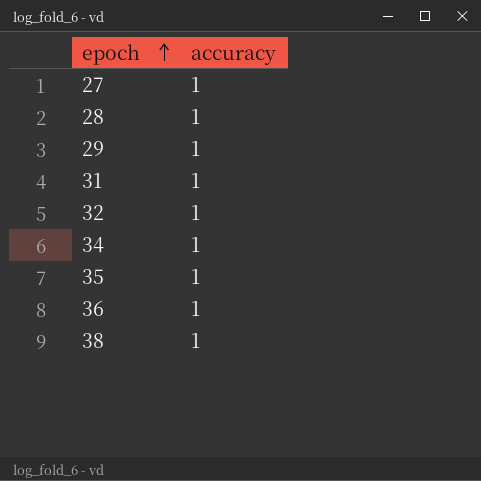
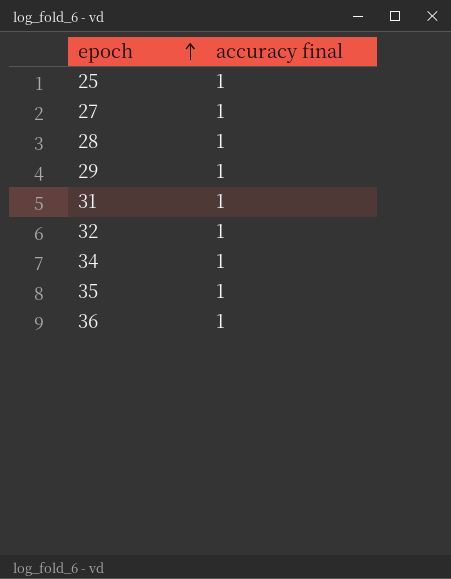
column name: accuracy -> accuracy final
row 38: 1 -> none
row 25: none -> 1

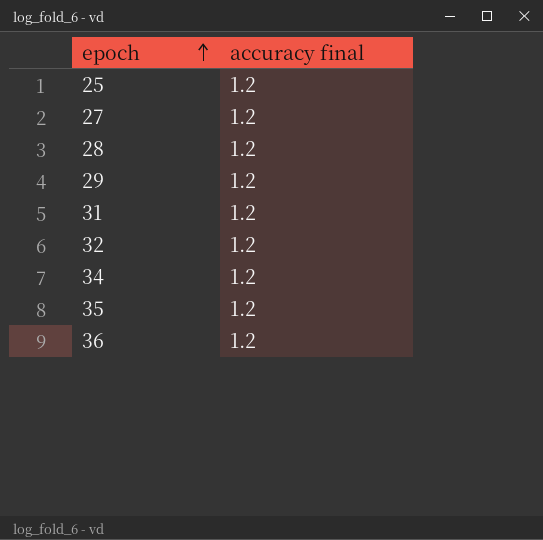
25 | accuracy final: 1 -> 1.2
27 | accuracy final: 1 -> 1.2
28 | accuracy final: 1 -> 1.2
29 | accuracy final: 1 -> 1.2
31 | accuracy final: 1 -> 1.2
32 | accuracy final: 1 -> 1.2
34 | accuracy final: 1 -> 1.2
35 | accuracy final: 1 -> 1.2
36 | accuracy final: 1 -> 1.2

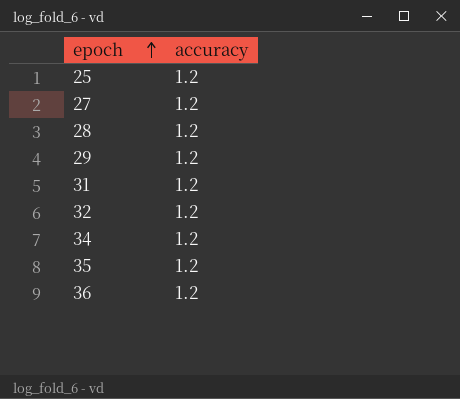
column name: accuracy final -> accuracy

